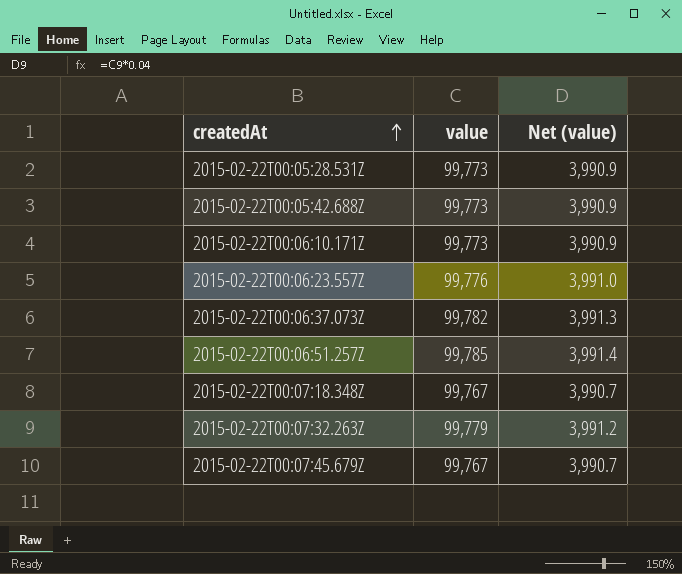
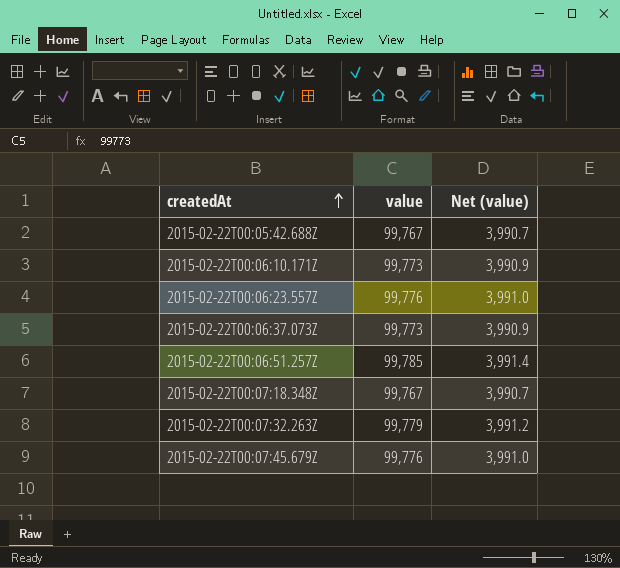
row 2015-02-22T00:05:28.531Z: 99,773 | 3,990.9 -> none
2015-02-22T00:05:42.688Z | value: 99,773 -> 99,767
2015-02-22T00:05:42.688Z | Net (value): 3,990.9 -> 3,990.7
2015-02-22T00:06:37.073Z | value: 99,782 -> 99,773
2015-02-22T00:06:37.073Z | Net (value): 3,991.3 -> 3,990.9
2015-02-22T00:07:45.679Z | value: 99,767 -> 99,776
2015-02-22T00:07:45.679Z | Net (value): 3,990.7 -> 3,991.0

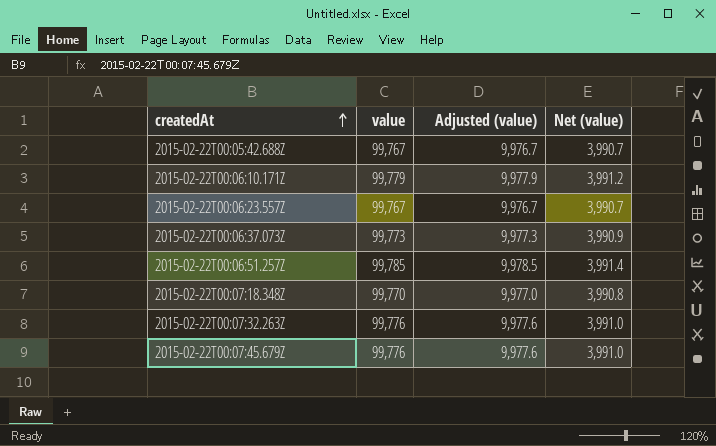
column Adjusted (value) | formula: none -> [value] * 0.1
2015-02-22T00:06:10.171Z | value: 99,773 -> 99,779
2015-02-22T00:06:10.171Z | Net (value): 3,990.9 -> 3,991.2
2015-02-22T00:06:23.557Z | value: 99,776 -> 99,767
2015-02-22T00:06:23.557Z | Net (value): 3,991.0 -> 3,990.7
2015-02-22T00:07:18.348Z | value: 99,767 -> 99,770
2015-02-22T00:07:18.348Z | Net (value): 3,990.7 -> 3,990.8
2015-02-22T00:07:32.263Z | value: 99,779 -> 99,776
2015-02-22T00:07:32.263Z | Net (value): 3,991.2 -> 3,991.0

